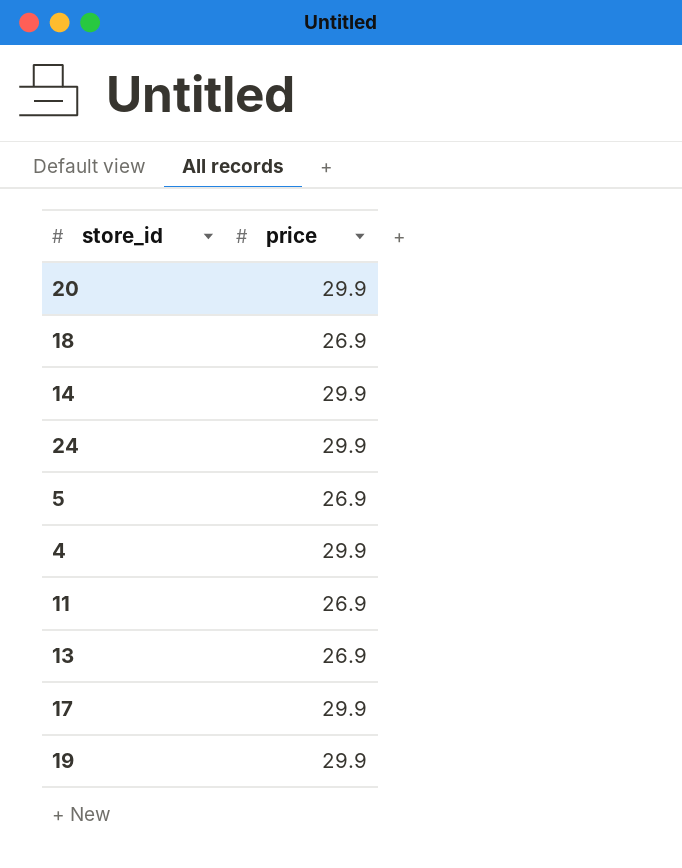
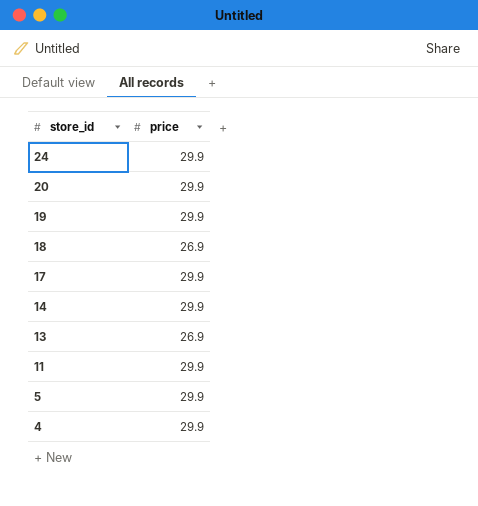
row order: none -> store_id descending
11 | price: 26.9 -> 29.9
5 | price: 26.9 -> 29.9

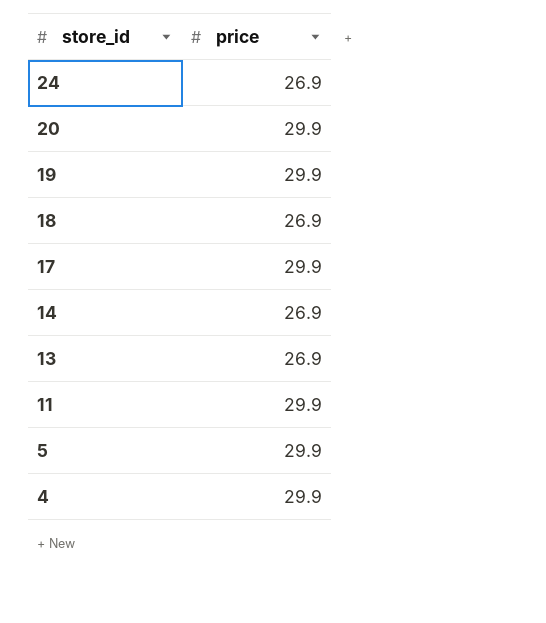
24 | price: 29.9 -> 26.9
14 | price: 29.9 -> 26.9

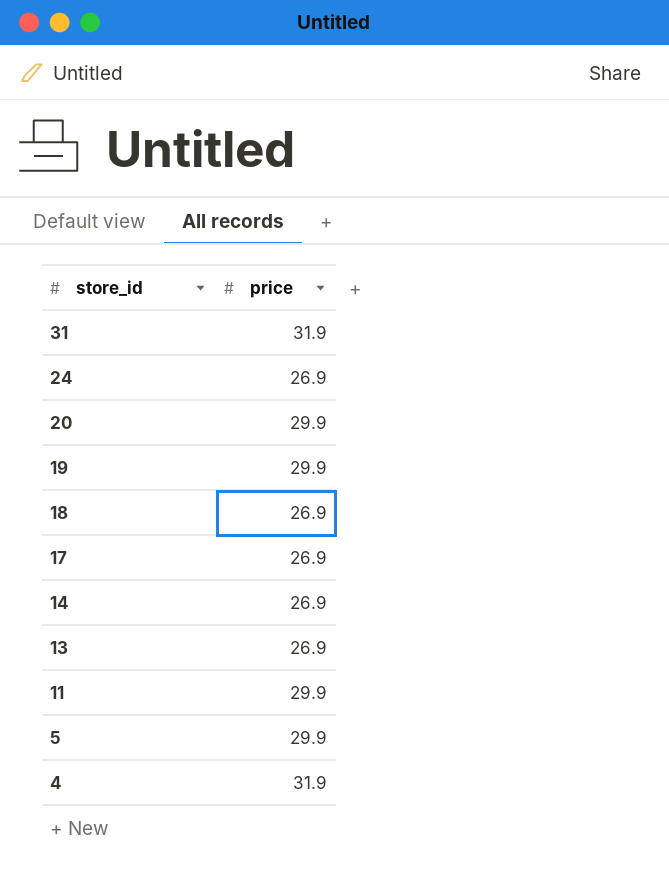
row 31: none -> 31.9
17 | price: 29.9 -> 26.9
4 | price: 29.9 -> 31.9

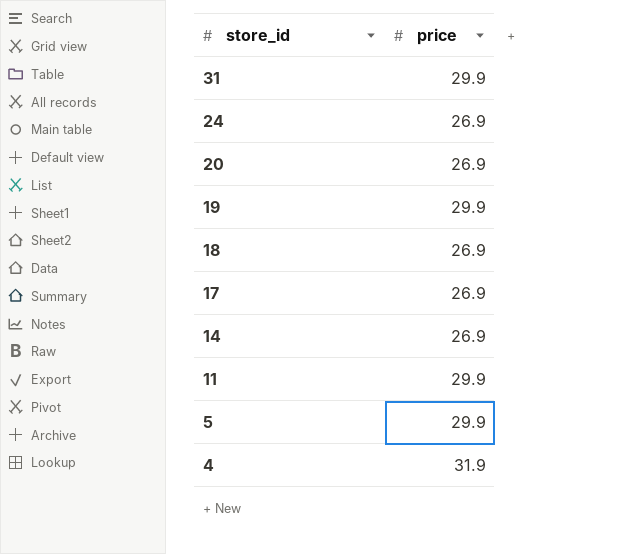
row 13: 26.9 -> none
31 | price: 31.9 -> 29.9
20 | price: 29.9 -> 26.9

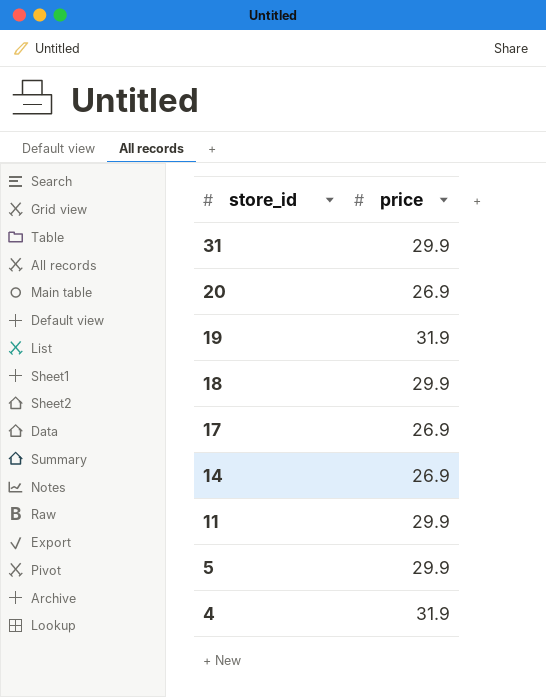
row 24: 26.9 -> none
19 | price: 29.9 -> 31.9
18 | price: 26.9 -> 29.9

